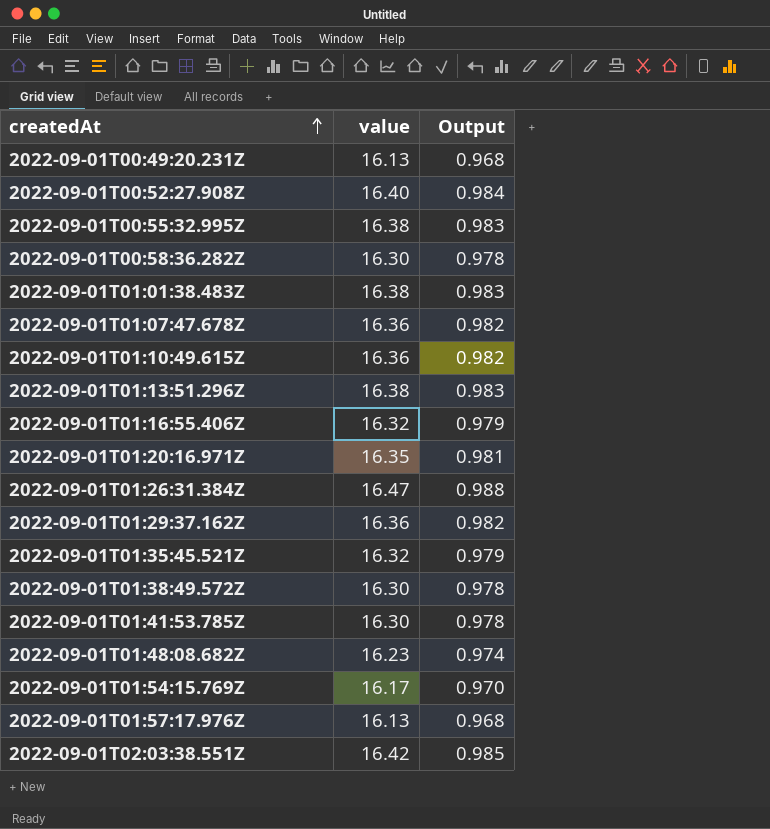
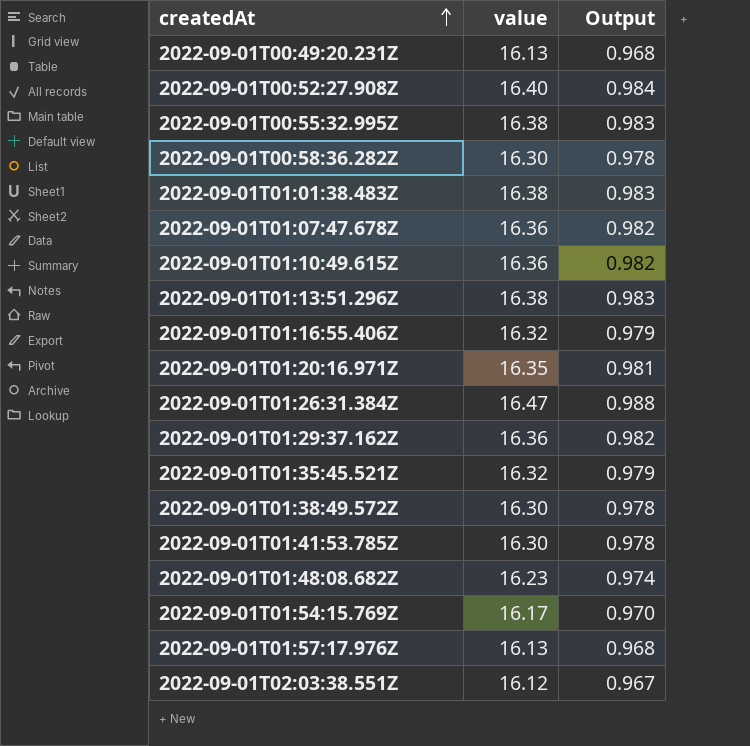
2022-09-01T02:03:38.551Z | value: 16.42 -> 16.12
2022-09-01T02:03:38.551Z | Output: 0.985 -> 0.967

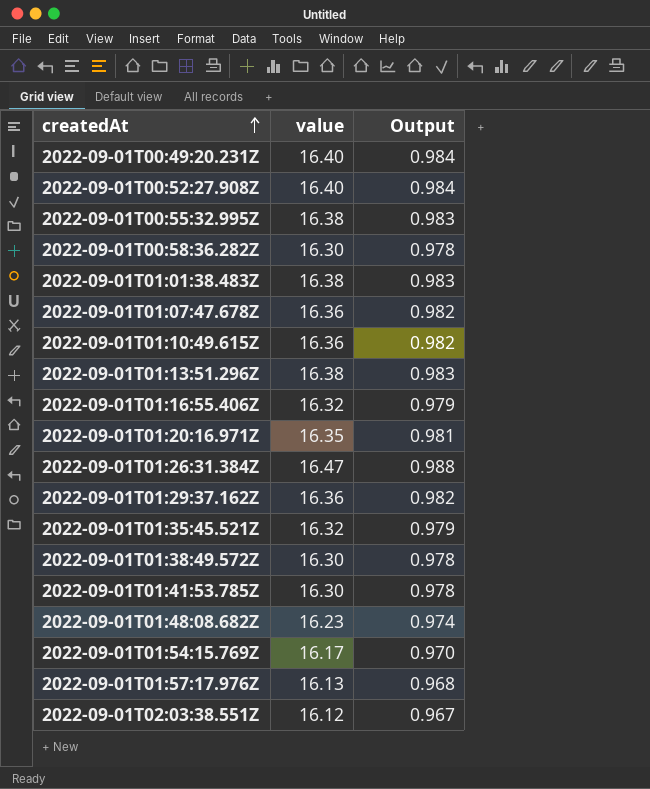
2022-09-01T00:49:20.231Z | value: 16.13 -> 16.40
2022-09-01T00:49:20.231Z | Output: 0.968 -> 0.984

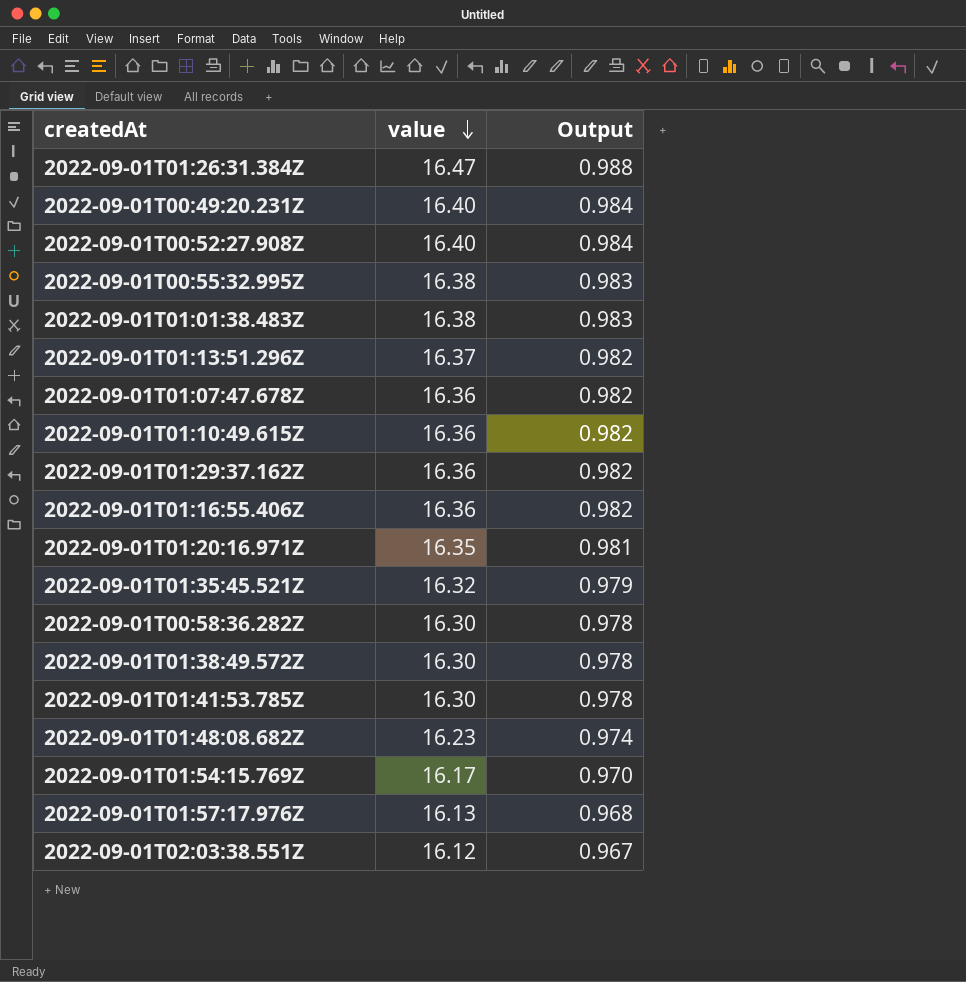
row order: createdAt ascending -> value descending
2022-09-01T01:13:51.296Z | value: 16.38 -> 16.37
2022-09-01T01:13:51.296Z | Output: 0.983 -> 0.982
2022-09-01T01:16:55.406Z | value: 16.32 -> 16.36
2022-09-01T01:16:55.406Z | Output: 0.979 -> 0.982

